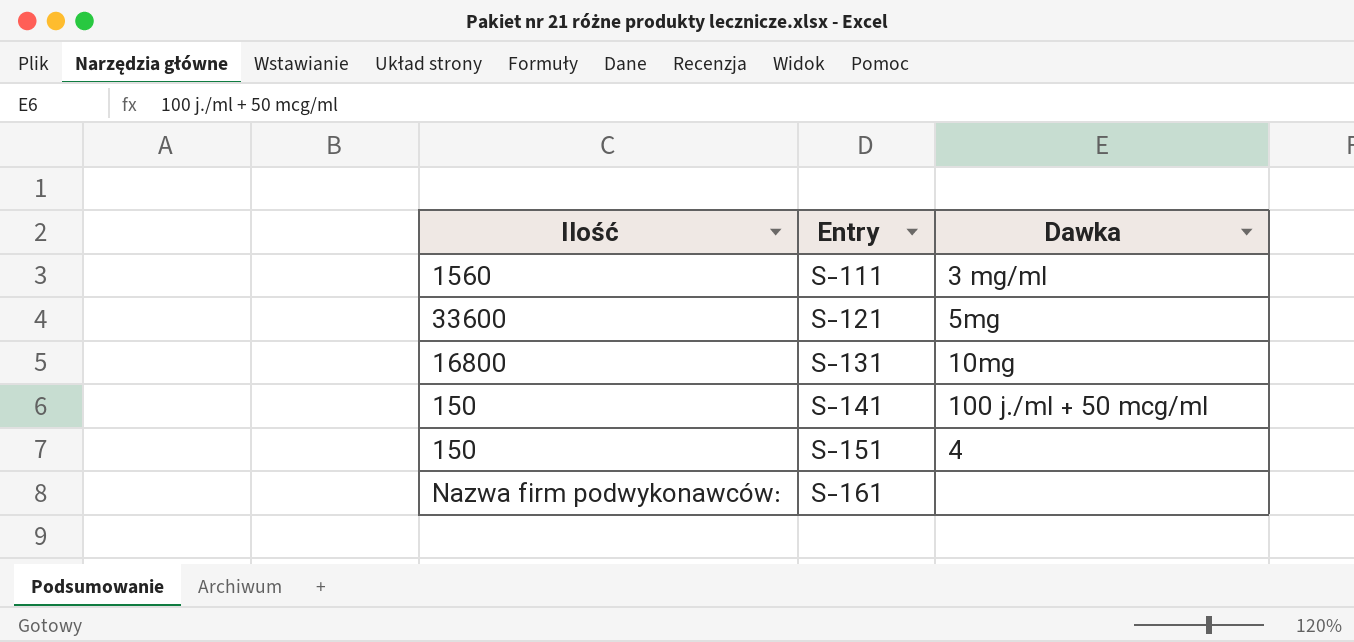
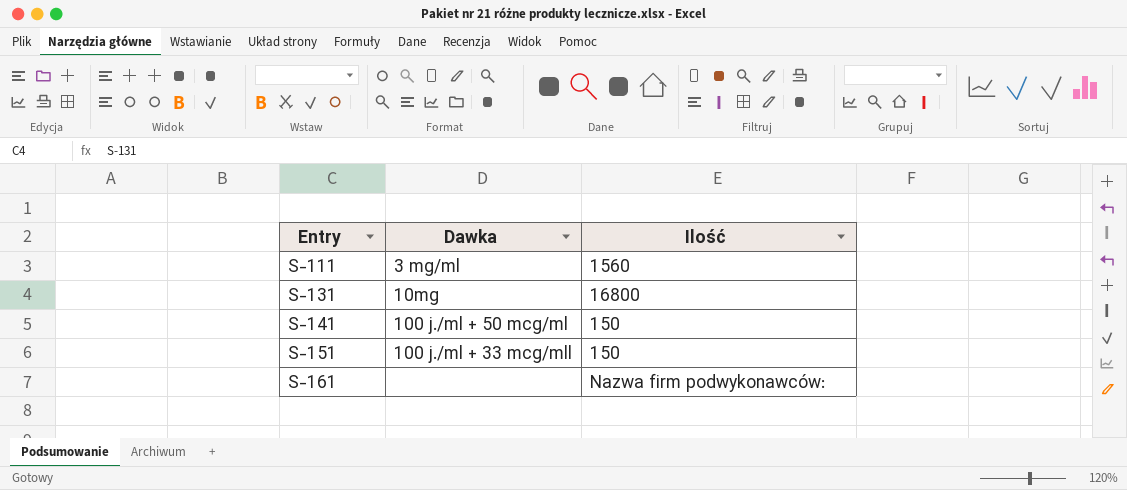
column Ilość | position: 1 -> 3
row S-121: 33600 | 5mg -> none
S-151 | Dawka: 4 -> 100 j./ml + 33 mcg/mll

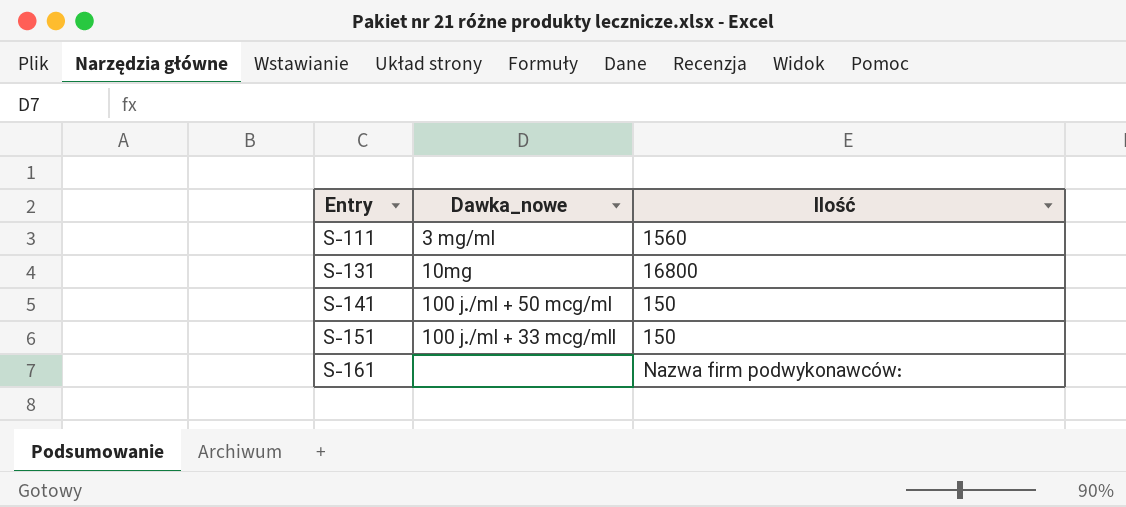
column name: Dawka -> Dawka_nowe

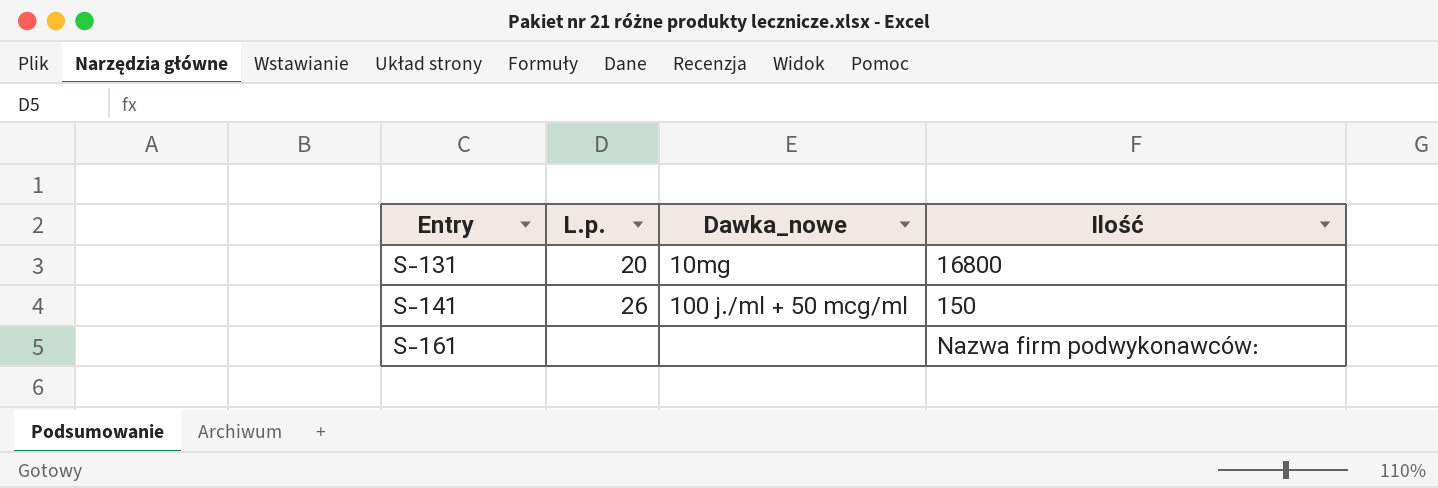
column L.p. | position: none -> 2
row S-111: 3 mg/ml | 1560 -> none
row S-151: 100 j./ml + 33 mcg/mll | 150 -> none

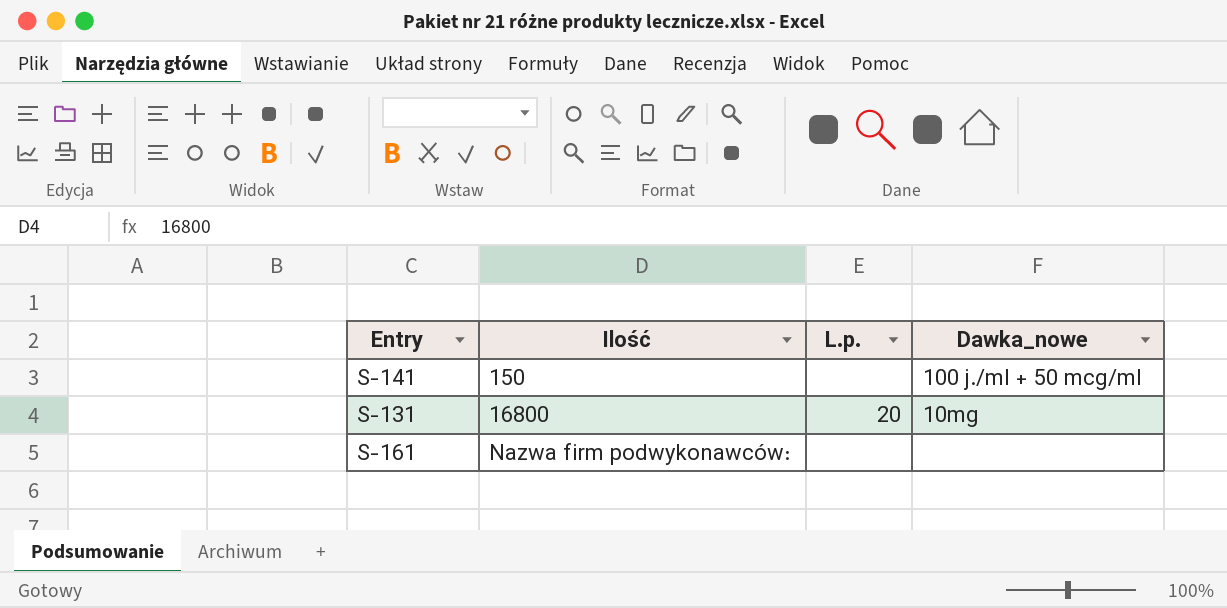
row order: Entry ascending -> Ilość ascending
column Ilość | position: 4 -> 2
S-141 | L.p.: 26 -> none

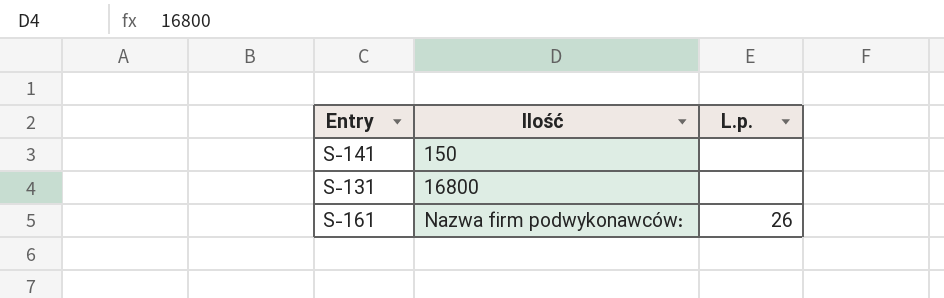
column Dawka_nowe | position: 4 -> none
S-131 | L.p.: 20 -> none
S-161 | L.p.: none -> 26

